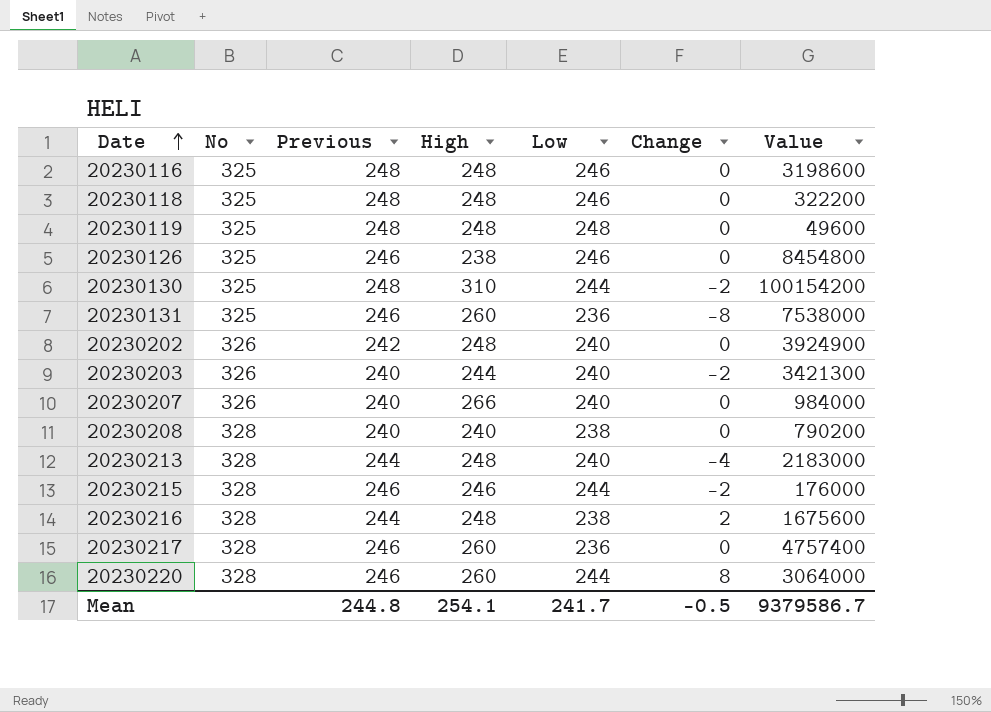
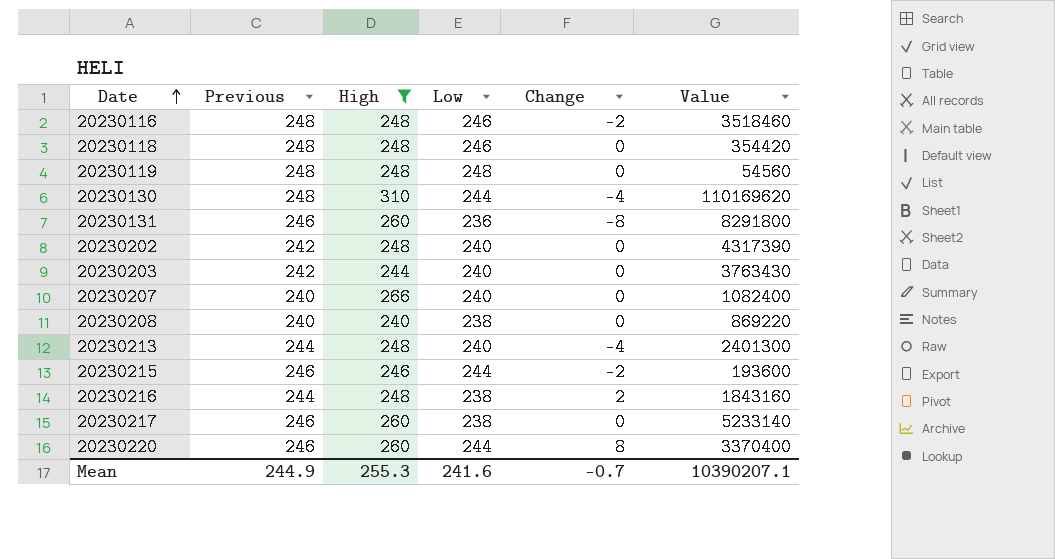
filter: none -> High != 238
column No | position: 2 -> none
20230116 | Change: 0 -> -2
20230116 | Value: 3198600 -> 3518460
20230118 | Value: 322200 -> 354420
20230119 | Value: 49600 -> 54560
20230130 | Change: -2 -> -4
20230130 | Value: 100154200 -> 110169620
20230131 | Value: 7538000 -> 8291800
20230202 | Value: 3924900 -> 4317390
20230203 | Previous: 240 -> 242
20230203 | Change: -2 -> 0
20230203 | Value: 3421300 -> 3763430
20230207 | Value: 984000 -> 1082400
20230208 | Value: 790200 -> 869220
20230213 | Value: 2183000 -> 2401300
20230215 | Value: 176000 -> 193600
20230216 | Value: 1675600 -> 1843160
20230217 | Low: 236 -> 238
20230217 | Value: 4757400 -> 5233140
20230220 | Value: 3064000 -> 3370400
Mean | Previous: 244.8 -> 244.9
Mean | High: 254.1 -> 255.3
Mean | Low: 241.7 -> 241.6
Mean | Change: -0.5 -> -0.7
Mean | Value: 9379586.7 -> 10390207.1

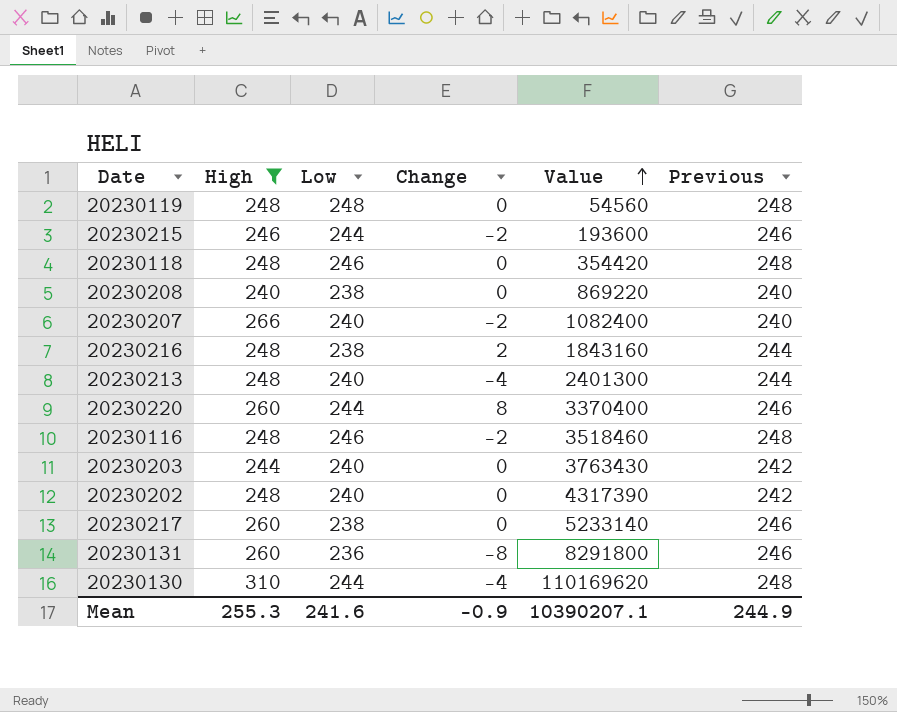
row order: Date ascending -> Value ascending
column Previous | position: 2 -> 6
20230207 | Change: 0 -> -2
Mean | Change: -0.7 -> -0.9

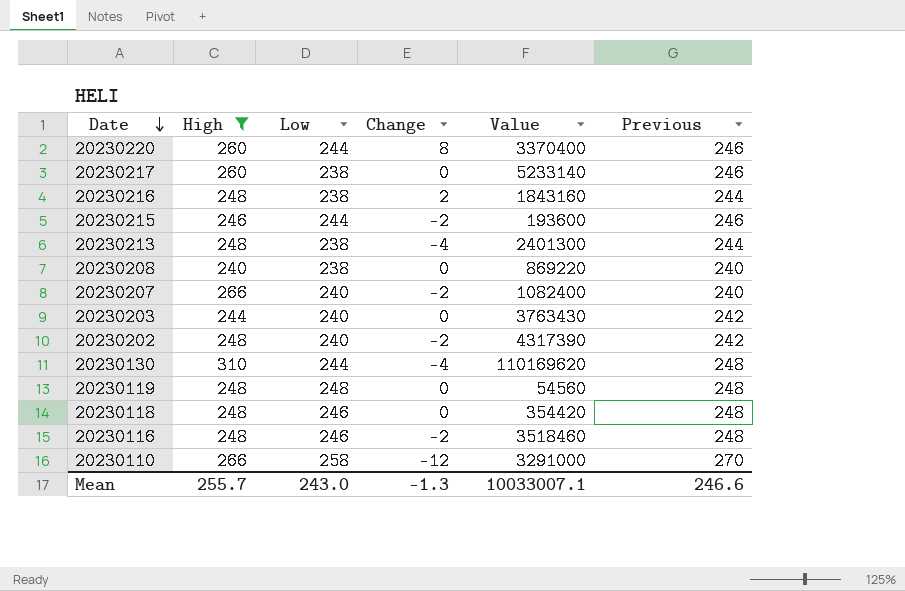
row order: Value ascending -> Date descending
row 20230131: 260 | 236 | -8 | 8291800 | 246 -> none
20230213 | Low: 240 -> 238
20230202 | Change: 0 -> -2
row 20230110: none -> 266 | 258 | -12 | 3291000 | 270
Mean | High: 255.3 -> 255.7
Mean | Low: 241.6 -> 243.0
Mean | Change: -0.9 -> -1.3
Mean | Value: 10390207.1 -> 10033007.1
Mean | Previous: 244.9 -> 246.6

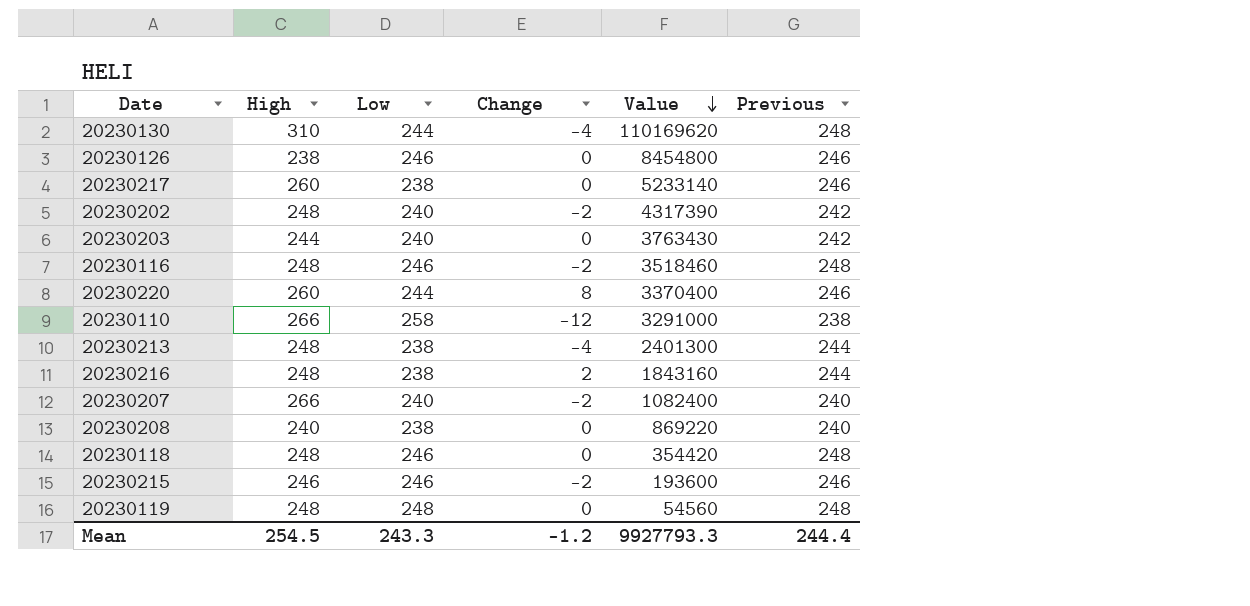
filter: High != 238 -> none
row order: Date descending -> Value descending
20230110 | Previous: 270 -> 238
20230215 | Low: 244 -> 246
Mean | High: 255.7 -> 254.5
Mean | Low: 243.0 -> 243.3
Mean | Change: -1.3 -> -1.2
Mean | Value: 10033007.1 -> 9927793.3
Mean | Previous: 246.6 -> 244.4

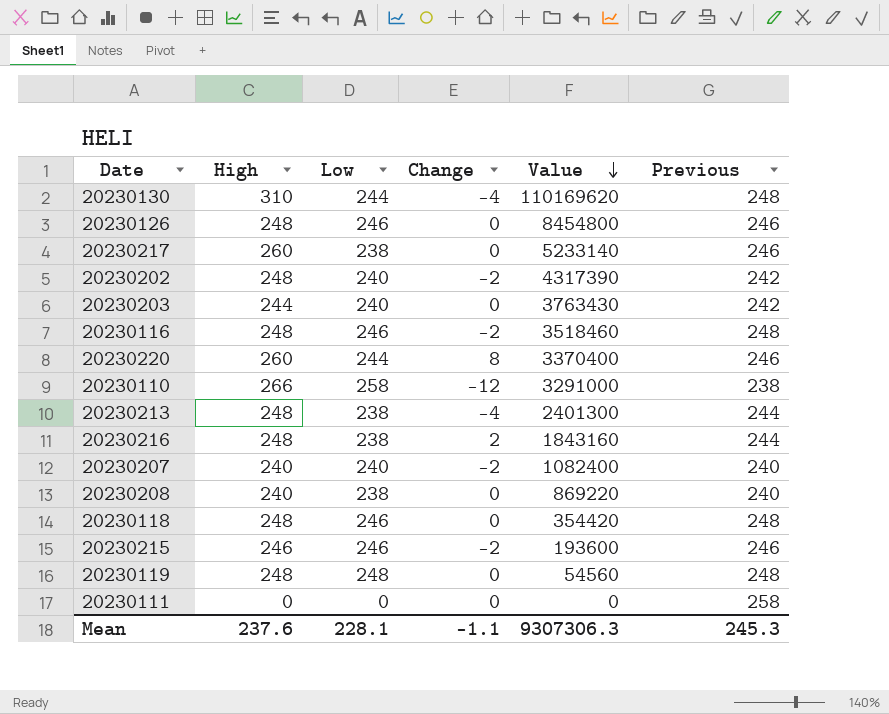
20230126 | High: 238 -> 248
20230207 | High: 266 -> 240
row 20230111: none -> 0 | 0 | 0 | 0 | 258
Mean | High: 254.5 -> 237.6
Mean | Low: 243.3 -> 228.1
Mean | Change: -1.2 -> -1.1
Mean | Value: 9927793.3 -> 9307306.3
Mean | Previous: 244.4 -> 245.3

